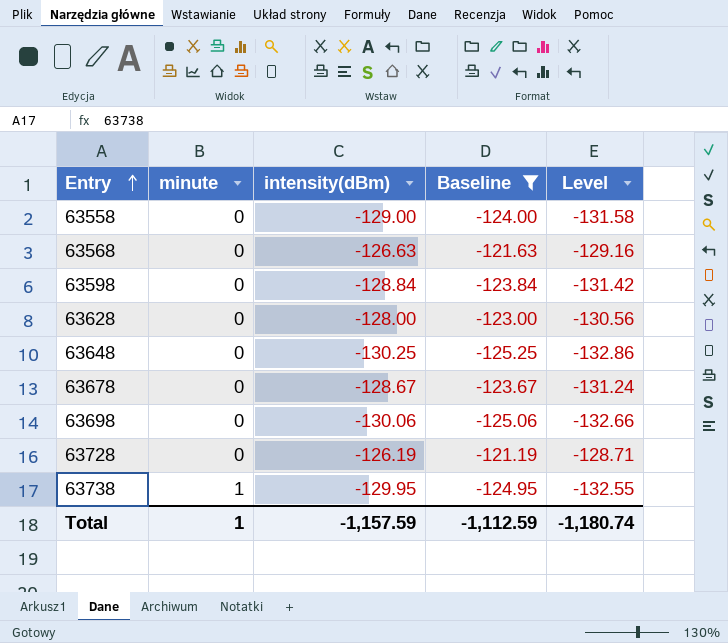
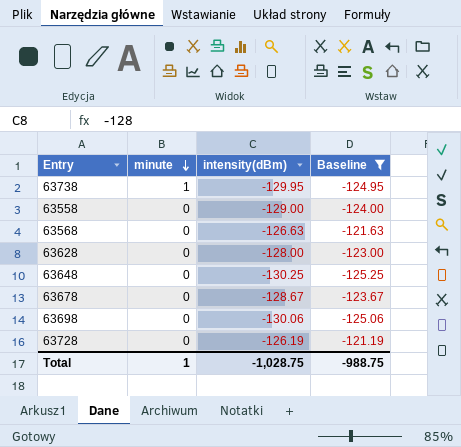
row order: Entry ascending -> minute descending
column Level | formula: [intensity(dBm)] * 1.02 -> none
row 63598: 0 | -128.84 | -123.84 | -131.42 -> none
Total | intensity(dBm): -1,157.59 -> -1,028.75
Total | Baseline: -1,112.59 -> -988.75

